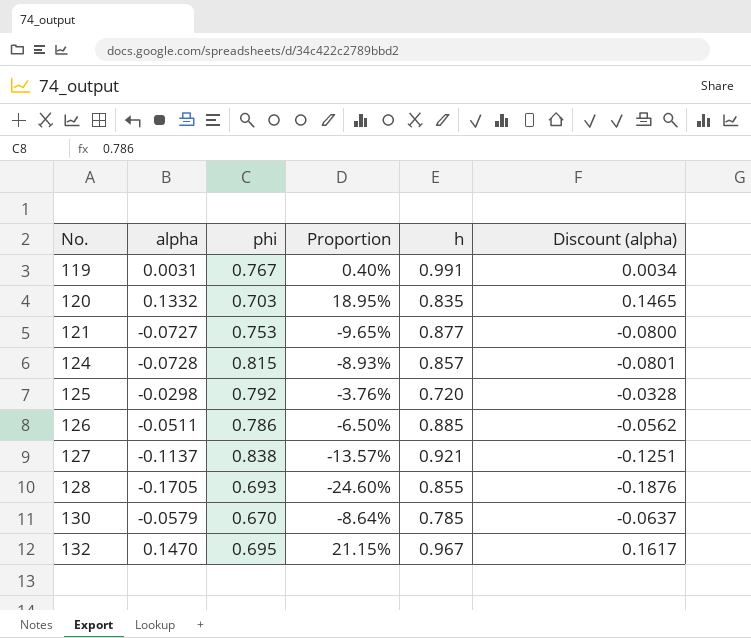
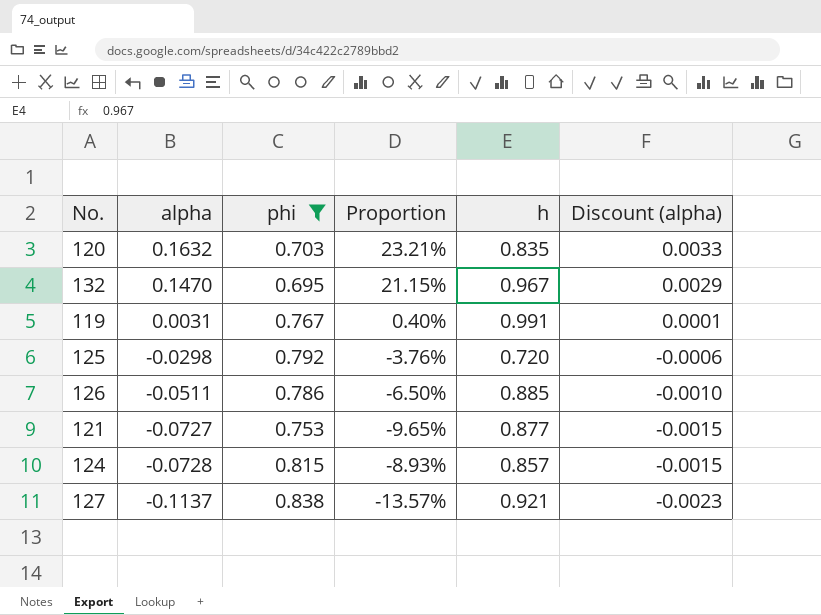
filter: none -> phi >= 0.695
row order: No. ascending -> alpha descending
column Discount (alpha) | formula: [alpha] * 1.1 -> [alpha] * 0.02
120 | alpha: 0.1332 -> 0.1632
120 | Proportion: 18.95% -> 23.21%

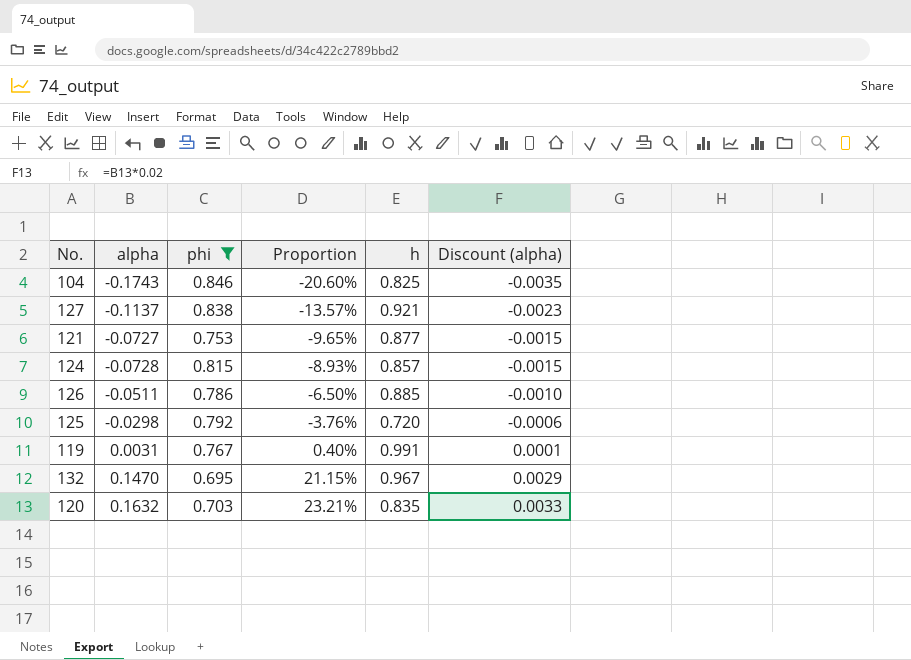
row order: alpha descending -> Proportion ascending
row 104: none -> -0.1743 | 0.846 | -20.60% | 0.825 | -0.0035

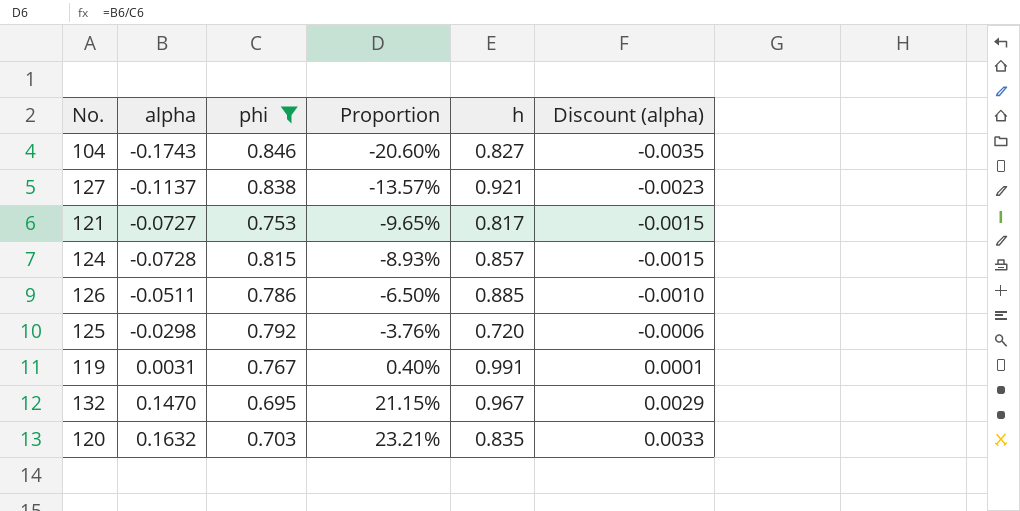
104 | h: 0.825 -> 0.827
121 | h: 0.877 -> 0.817

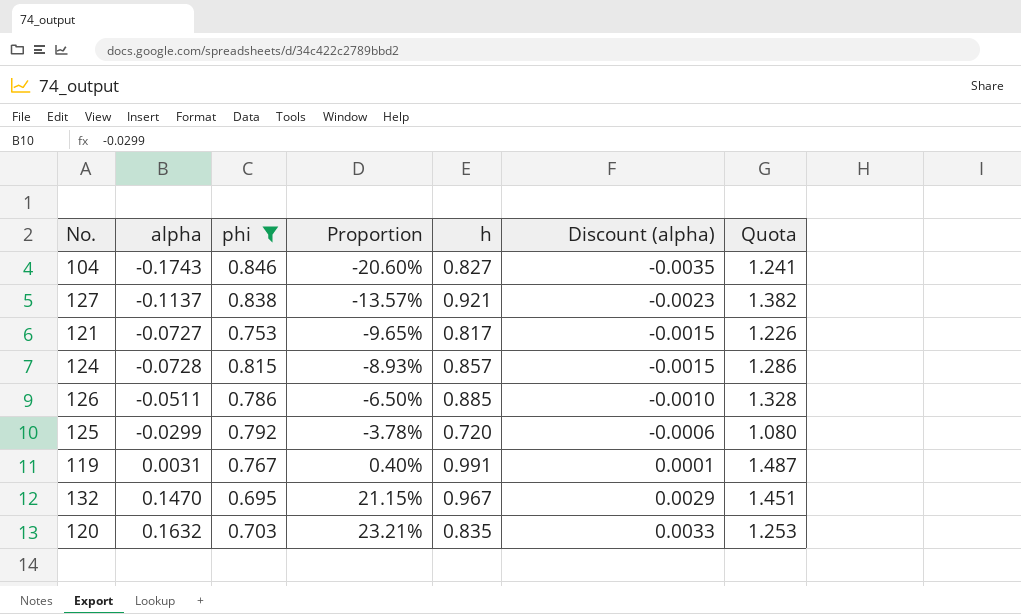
column Quota | formula: none -> [h] * 1.5
125 | alpha: -0.0298 -> -0.0299
125 | Proportion: -3.76% -> -3.78%

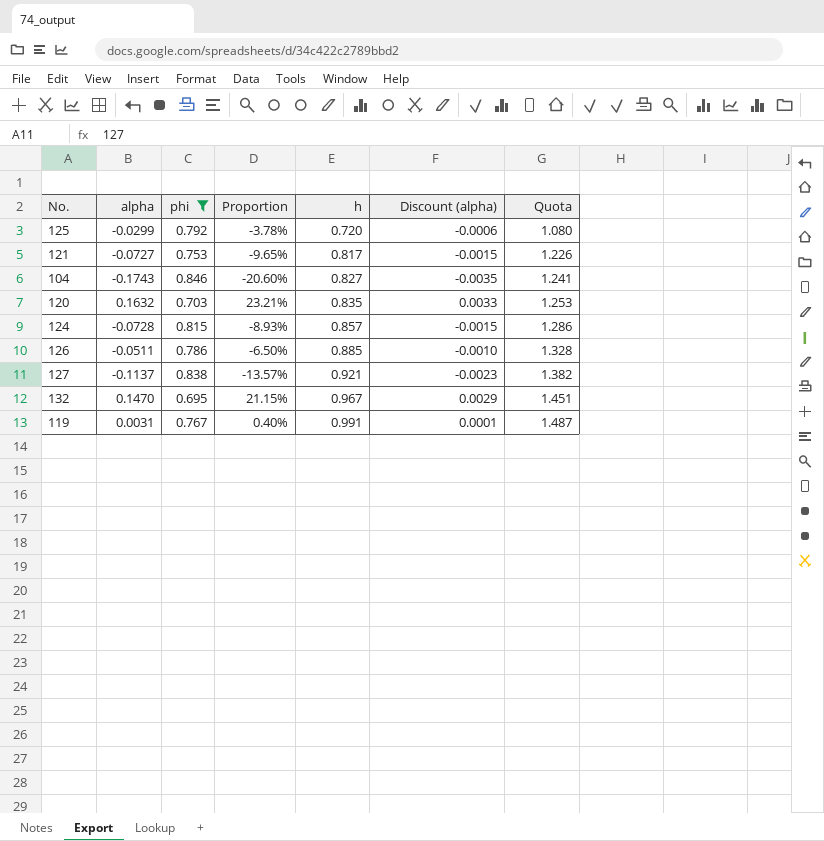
row order: Proportion ascending -> h ascending

